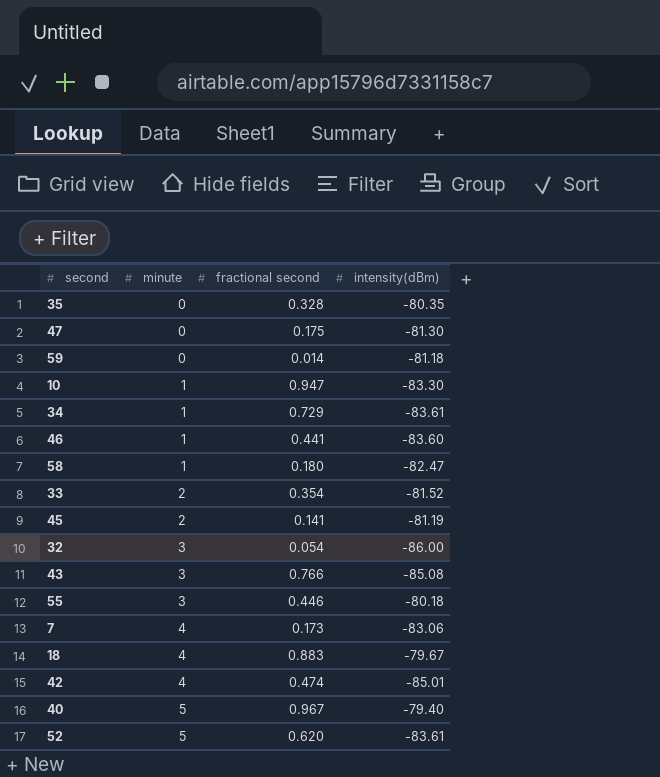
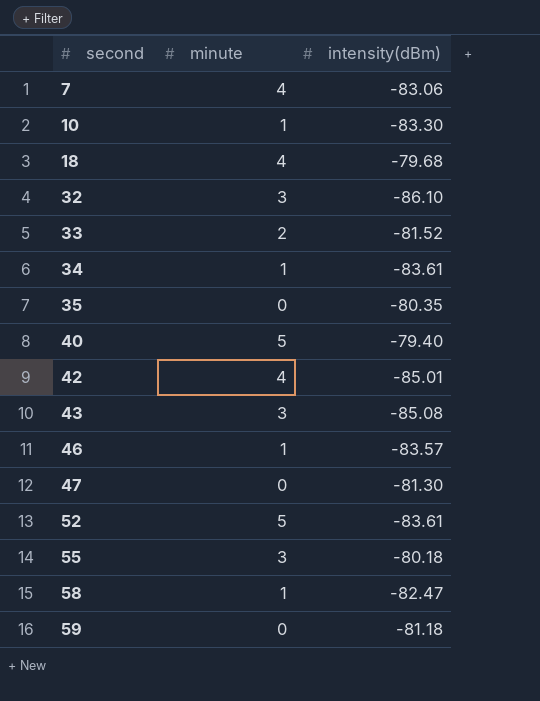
row order: minute ascending -> second ascending
column fractional second | position: 3 -> none
row 45: 2 | 0.141 | -81.19 -> none
18 | intensity(dBm): -79.67 -> -79.68
32 | intensity(dBm): -86.00 -> -86.10
46 | intensity(dBm): -83.60 -> -83.57

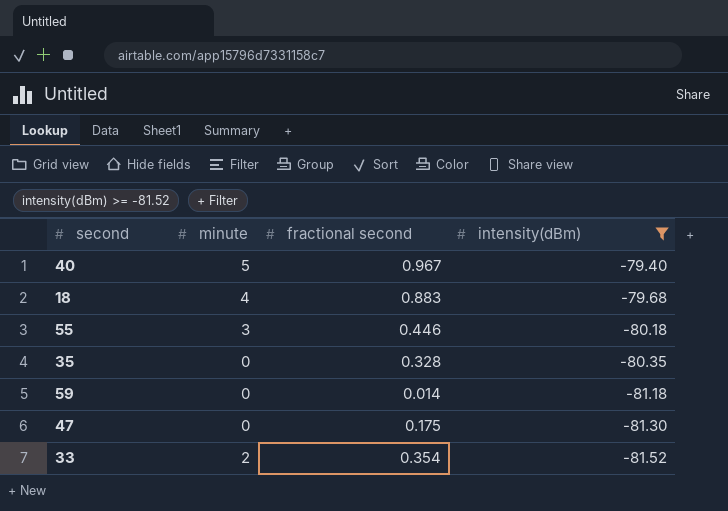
filter: none -> intensity(dBm) >= -81.52
row order: second ascending -> intensity(dBm) descending
column fractional second | position: none -> 3

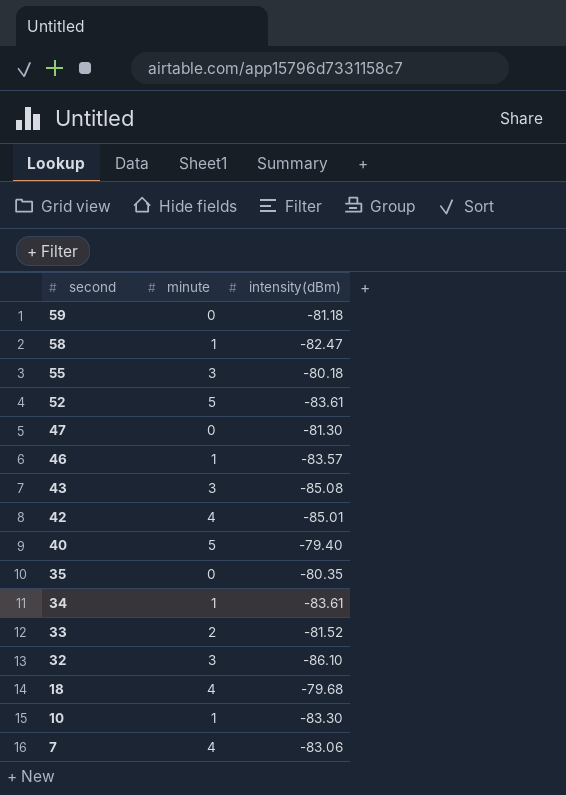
filter: intensity(dBm) >= -81.52 -> none
row order: intensity(dBm) descending -> second descending
column fractional second | position: 3 -> none

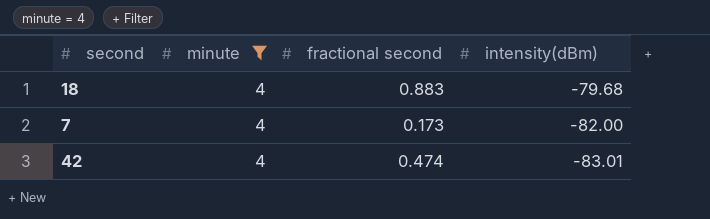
filter: none -> minute = 4
row order: second descending -> intensity(dBm) descending
column fractional second | position: none -> 3
7 | intensity(dBm): -83.06 -> -82.00
42 | intensity(dBm): -85.01 -> -83.01

